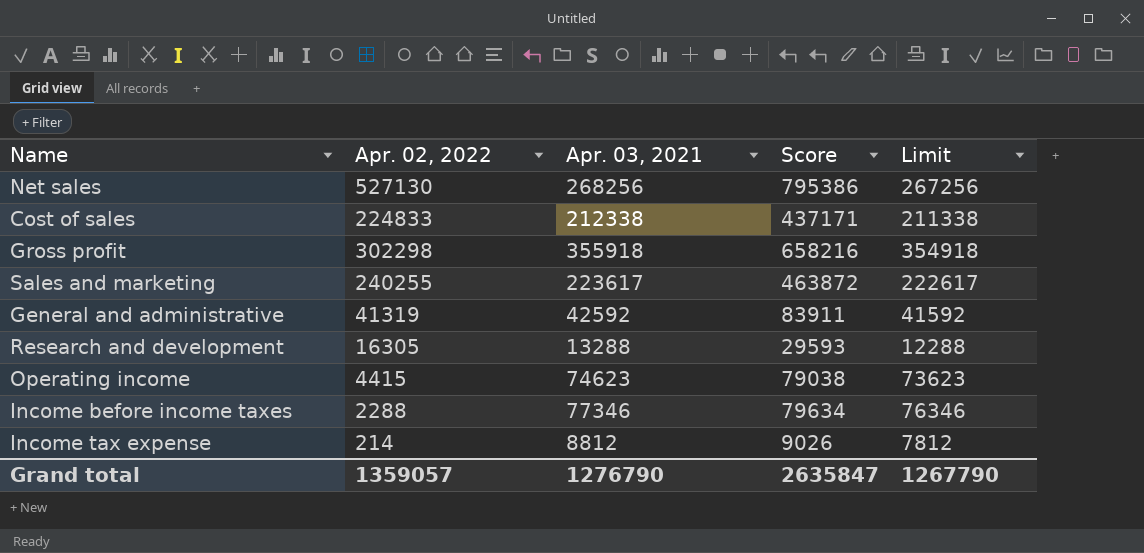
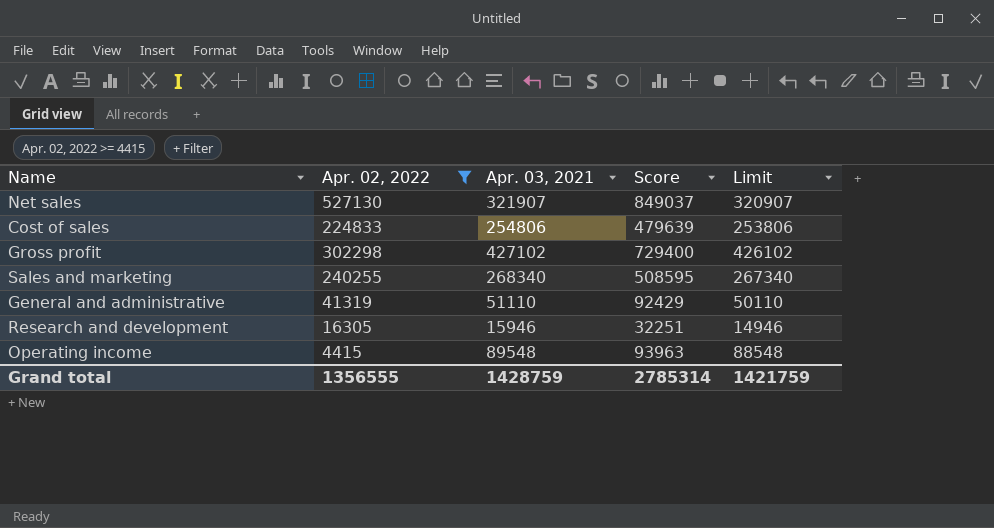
filter: none -> Apr. 02, 2022 >= 4415
Net sales | Apr. 03, 2021: 268256 -> 321907
Net sales | Score: 795386 -> 849037
Net sales | Limit: 267256 -> 320907
Cost of sales | Apr. 03, 2021: 212338 -> 254806
Cost of sales | Score: 437171 -> 479639
Cost of sales | Limit: 211338 -> 253806
Gross profit | Apr. 03, 2021: 355918 -> 427102
Gross profit | Score: 658216 -> 729400
Gross profit | Limit: 354918 -> 426102
Sales and marketing | Apr. 03, 2021: 223617 -> 268340
Sales and marketing | Score: 463872 -> 508595
Sales and marketing | Limit: 222617 -> 267340
General and administrative | Apr. 03, 2021: 42592 -> 51110
General and administrative | Score: 83911 -> 92429
General and administrative | Limit: 41592 -> 50110
Research and development | Apr. 03, 2021: 13288 -> 15946
Research and development | Score: 29593 -> 32251
Research and development | Limit: 12288 -> 14946
Operating income | Apr. 03, 2021: 74623 -> 89548
Operating income | Score: 79038 -> 93963
Operating income | Limit: 73623 -> 88548
Grand total | Apr. 02, 2022: 1359057 -> 1356555
Grand total | Apr. 03, 2021: 1276790 -> 1428759
Grand total | Score: 2635847 -> 2785314
Grand total | Limit: 1267790 -> 1421759

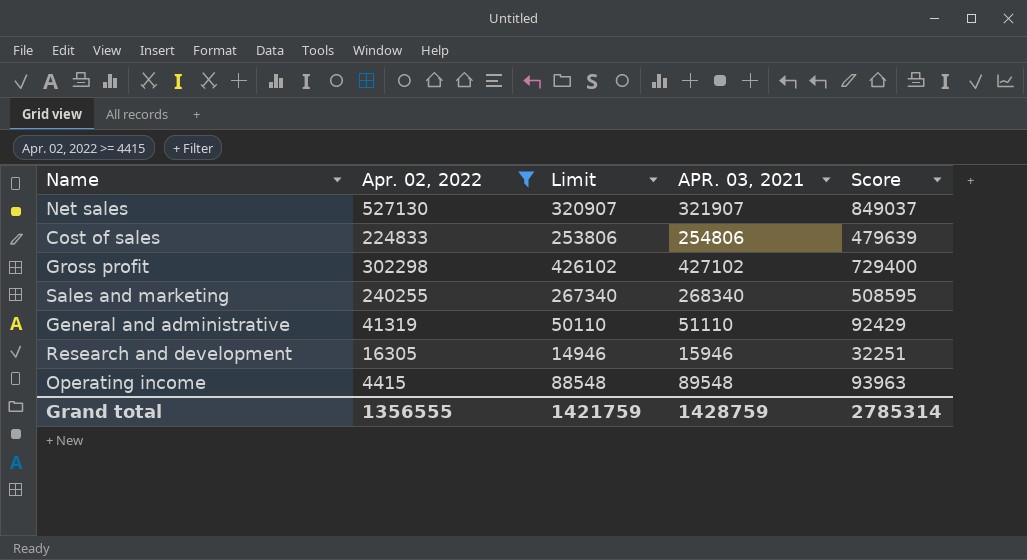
column Limit | position: 5 -> 3
column name: Apr. 03, 2021 -> APR. 03, 2021

